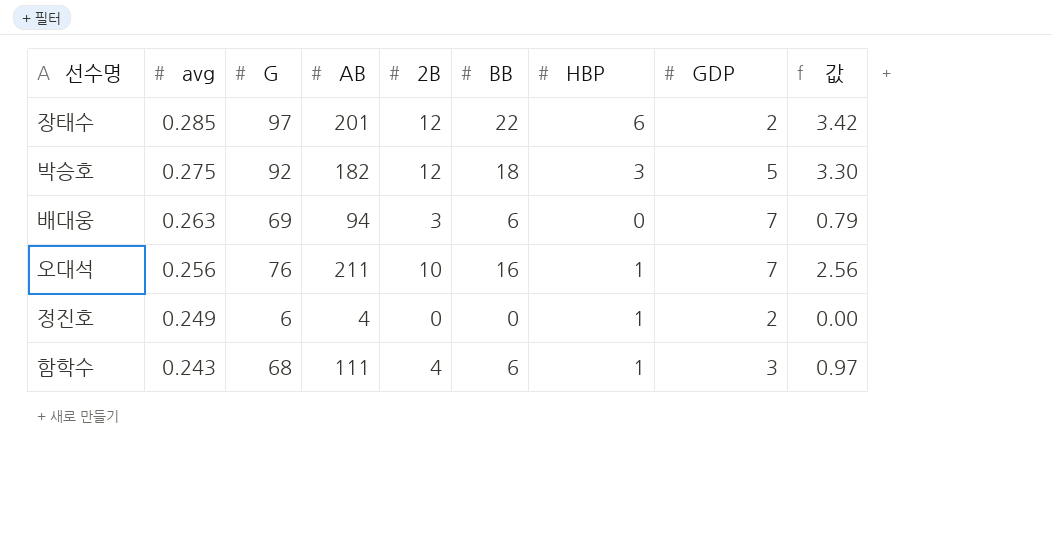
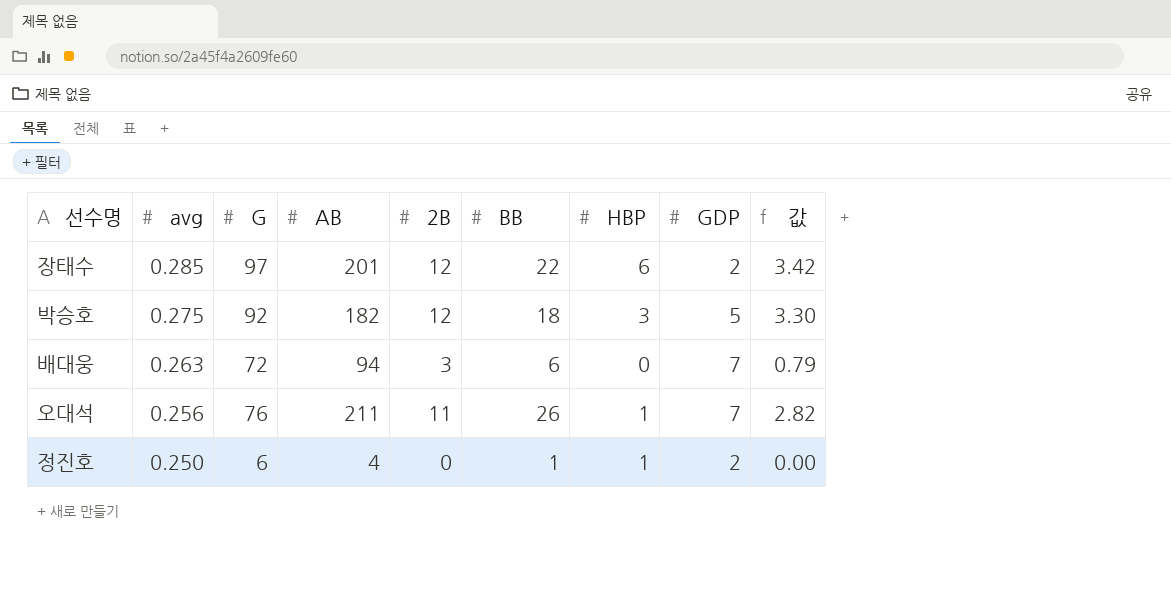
row 함학수: 0.243 | 68 | 111 | 4 | 6 | 1 | 3 | 0.97 -> none
배대웅 | G: 69 -> 72
오대석 | 2B: 10 -> 11
오대석 | BB: 16 -> 26
오대석 | 값: 2.56 -> 2.82
정진호 | avg: 0.249 -> 0.250
정진호 | BB: 0 -> 1

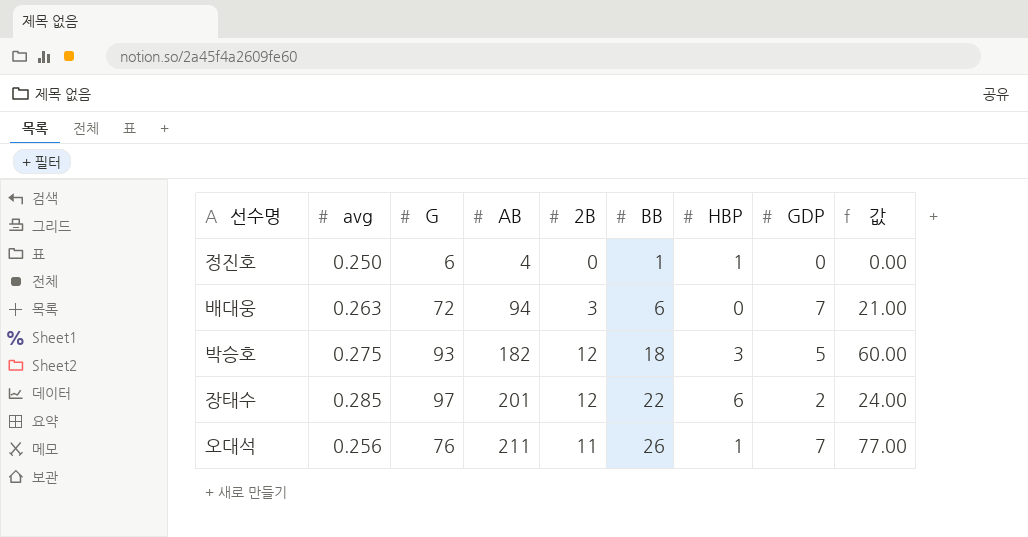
row order: avg descending -> AB ascending
column 값 | formula: [avg] * [2B] -> [2B] * [GDP]
정진호 | GDP: 2 -> 0
박승호 | G: 92 -> 93

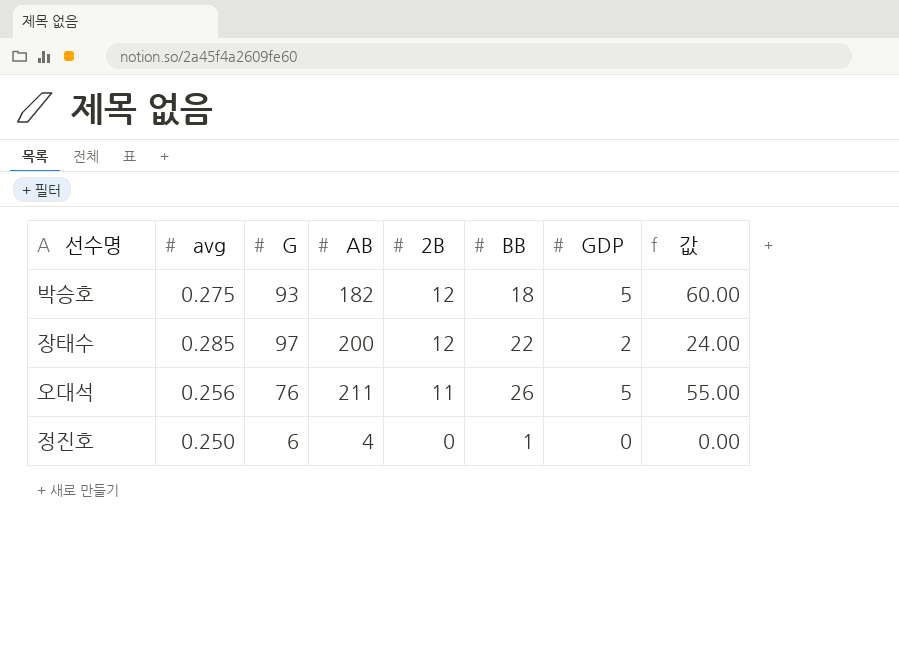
row order: AB ascending -> 2B descending
column HBP | position: 7 -> none
row 배대웅: 0.263 | 72 | 94 | 3 | 6 | 0 | 7 | 21.00 -> none
장태수 | AB: 201 -> 200
오대석 | GDP: 7 -> 5
오대석 | 값: 77.00 -> 55.00

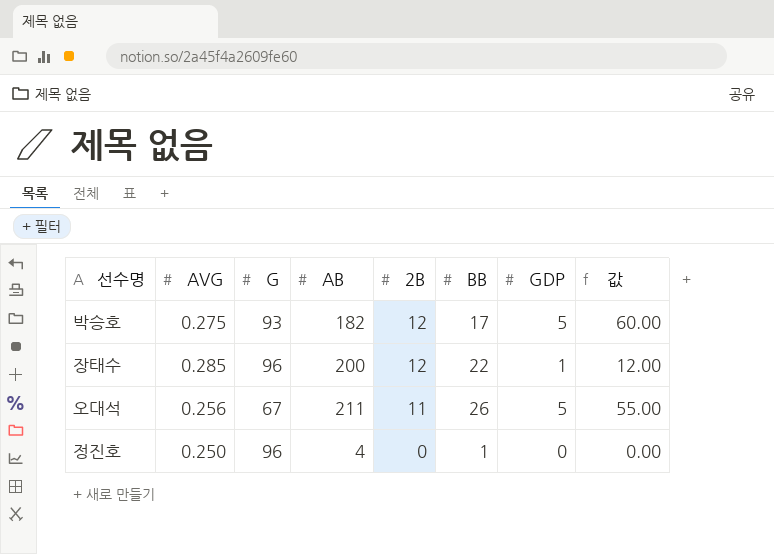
column name: avg -> AVG
박승호 | BB: 18 -> 17
장태수 | G: 97 -> 96
장태수 | GDP: 2 -> 1
장태수 | 값: 24.00 -> 12.00
오대석 | G: 76 -> 67
정진호 | G: 6 -> 96

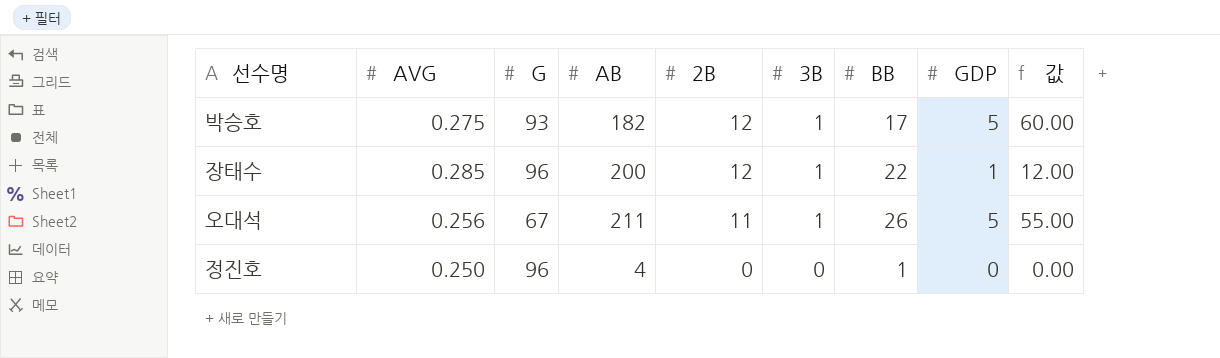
column 3B | position: none -> 6

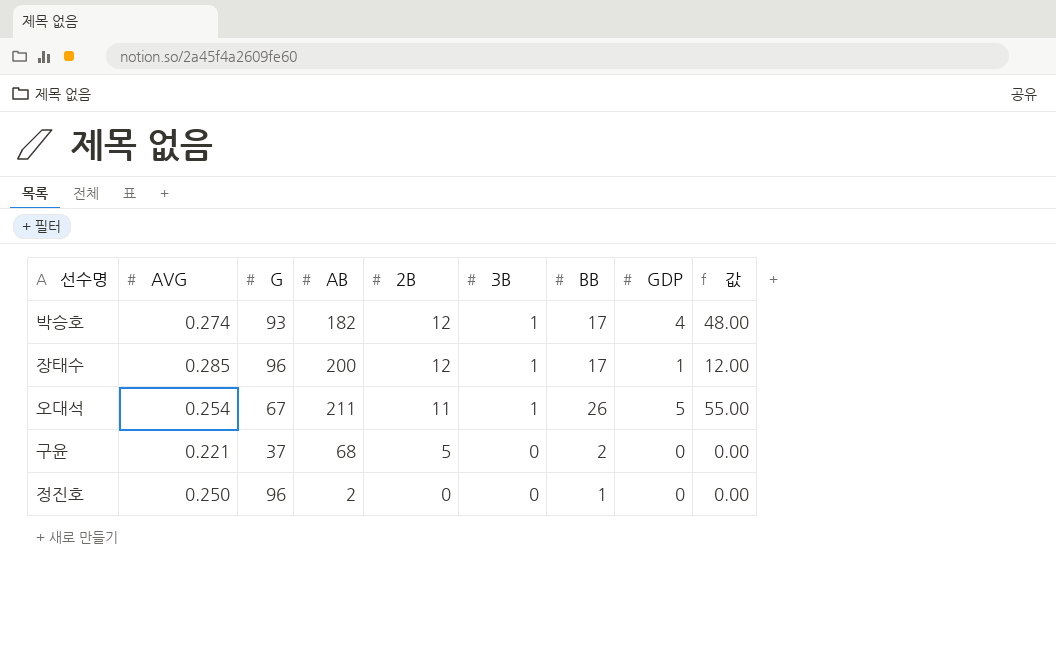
박승호 | AVG: 0.275 -> 0.274
박승호 | GDP: 5 -> 4
박승호 | 값: 60.00 -> 48.00
장태수 | BB: 22 -> 17
오대석 | AVG: 0.256 -> 0.254
row 구윤: none -> 0.221 | 37 | 68 | 5 | 0 | 2 | 0 | 0.00
정진호 | AB: 4 -> 2

